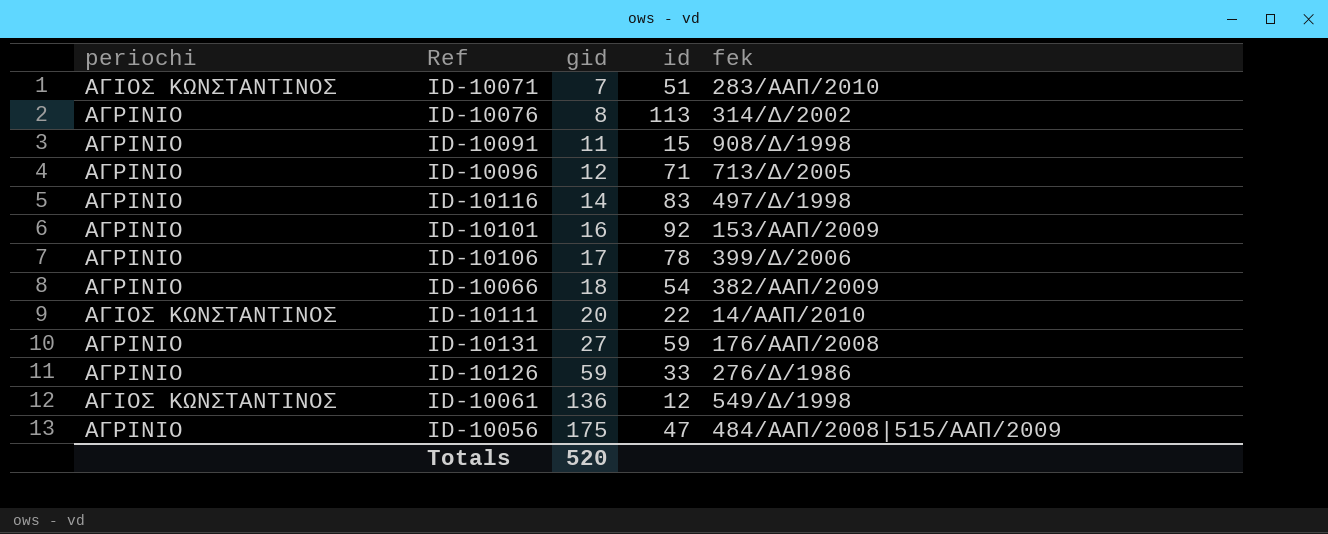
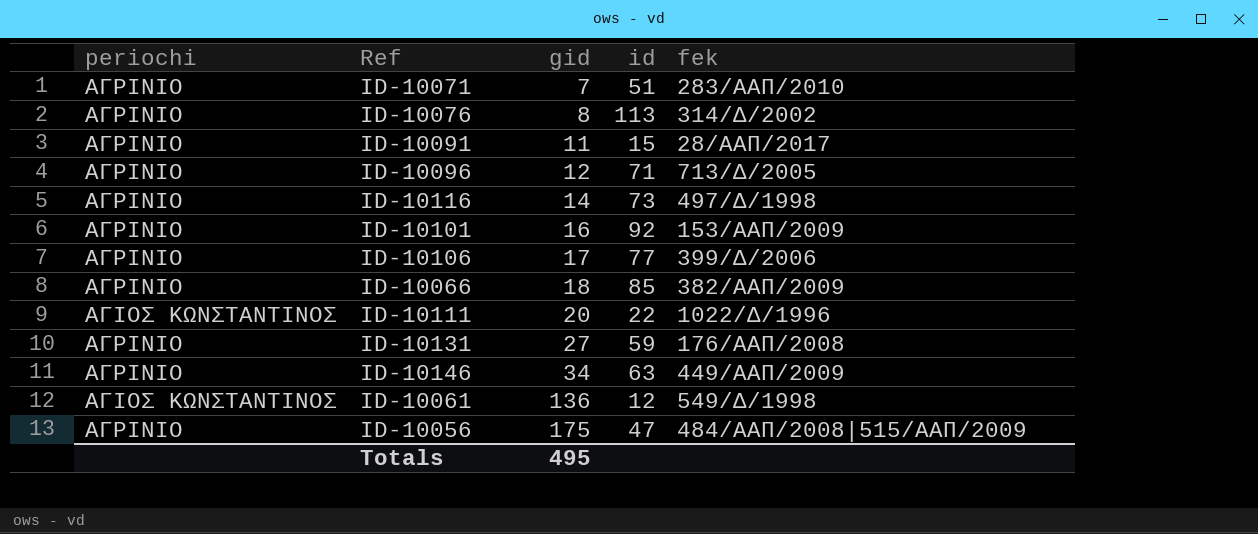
row ID-10126: ΑΓΡΙΝΙΟ | 59 | 33 | 276/Δ/1986 -> none
ID-10071 | periochi: ΑΓΙΟΣ ΚΩΝΣΤΑΝΤΙΝΟΣ -> ΑΓΡΙΝΙΟ
ID-10091 | fek: 908/Δ/1998 -> 28/ΑΑΠ/2017
ID-10116 | id: 83 -> 73
ID-10106 | id: 78 -> 77
ID-10066 | id: 54 -> 85
ID-10111 | fek: 14/ΑΑΠ/2010 -> 1022/Δ/1996
row ID-10146: none -> ΑΓΡΙΝΙΟ | 34 | 63 | 449/ΑΑΠ/2009
Totals | gid: 520 -> 495

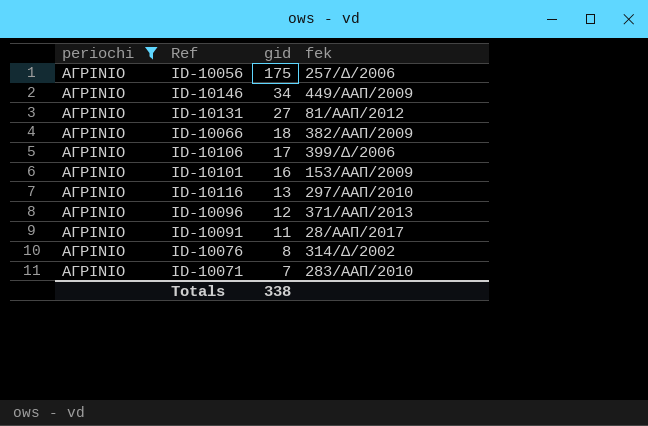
filter: none -> periochi = ΑΓΡΙΝΙΟ
row order: gid ascending -> gid descending
column id | position: 4 -> none
ID-10056 | fek: 484/ΑΑΠ/2008|515/ΑΑΠ/2009 -> 257/Δ/2006
ID-10131 | fek: 176/ΑΑΠ/2008 -> 81/ΑΑΠ/2012
ID-10116 | gid: 14 -> 13
ID-10116 | fek: 497/Δ/1998 -> 297/ΑΑΠ/2010
ID-10096 | fek: 713/Δ/2005 -> 371/ΑΑΠ/2013
Totals | gid: 495 -> 338

